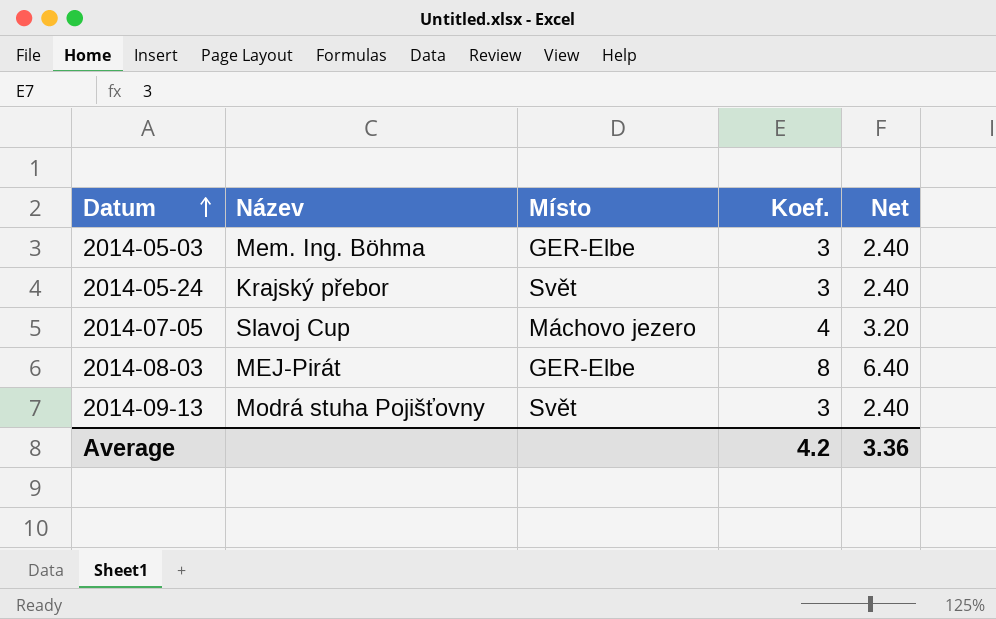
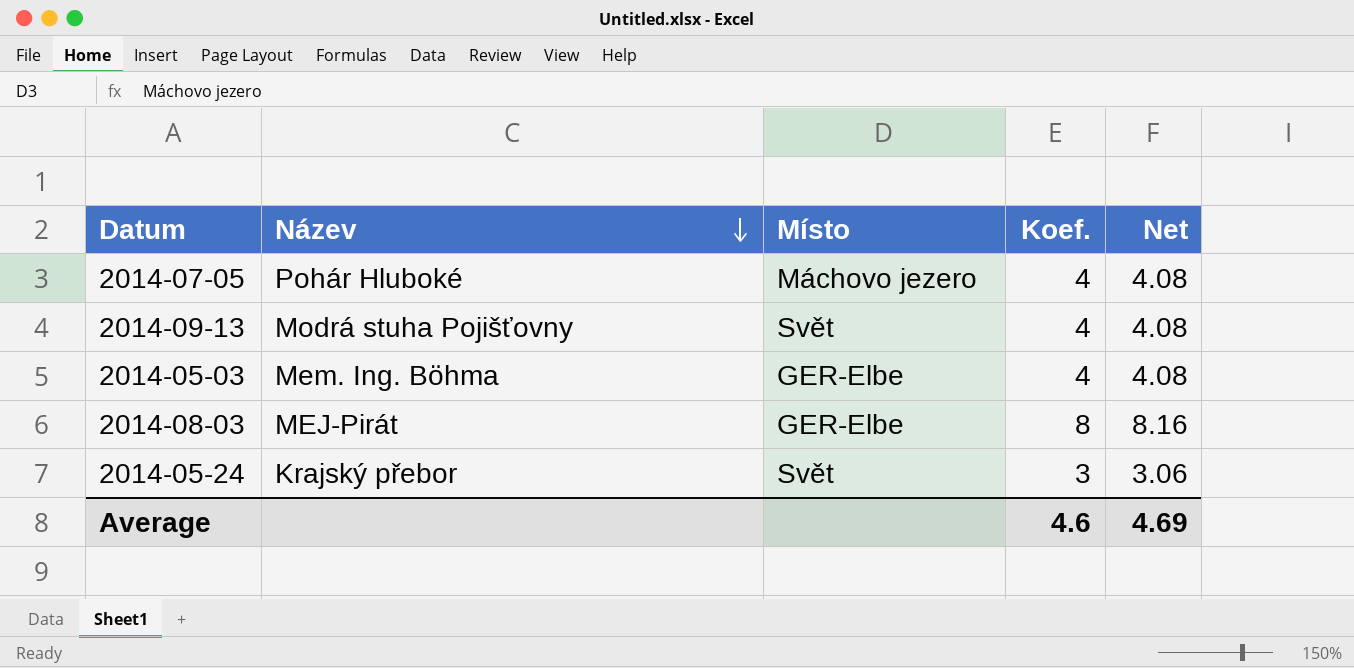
row order: Datum ascending -> Název descending
column Net | formula: [Koef.] * 0.8 -> [Koef.] * 1.02
2014-07-05 | Název: Slavoj Cup -> Pohár Hluboké
2014-09-13 | Koef.: 3 -> 4
2014-05-03 | Koef.: 3 -> 4
Average | Koef.: 4.2 -> 4.6
Average | Net: 3.36 -> 4.69

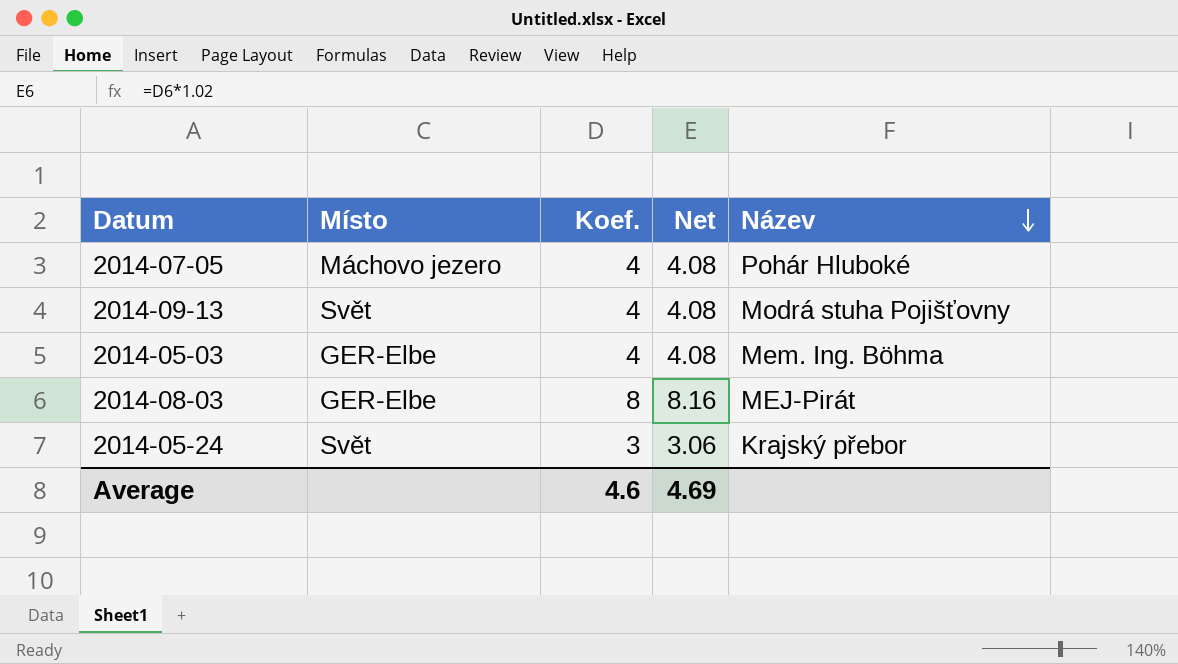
column Název | position: 2 -> 5

